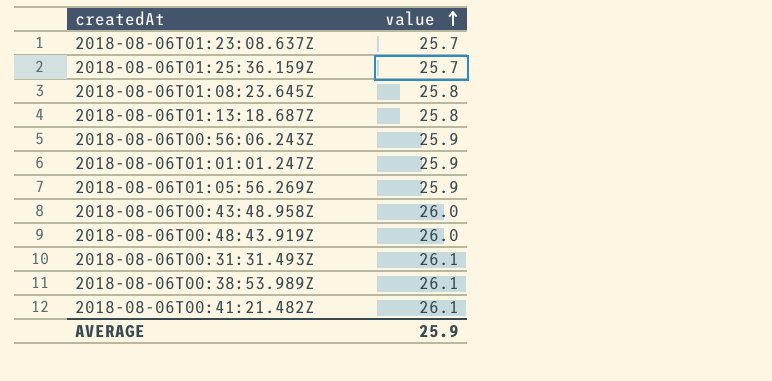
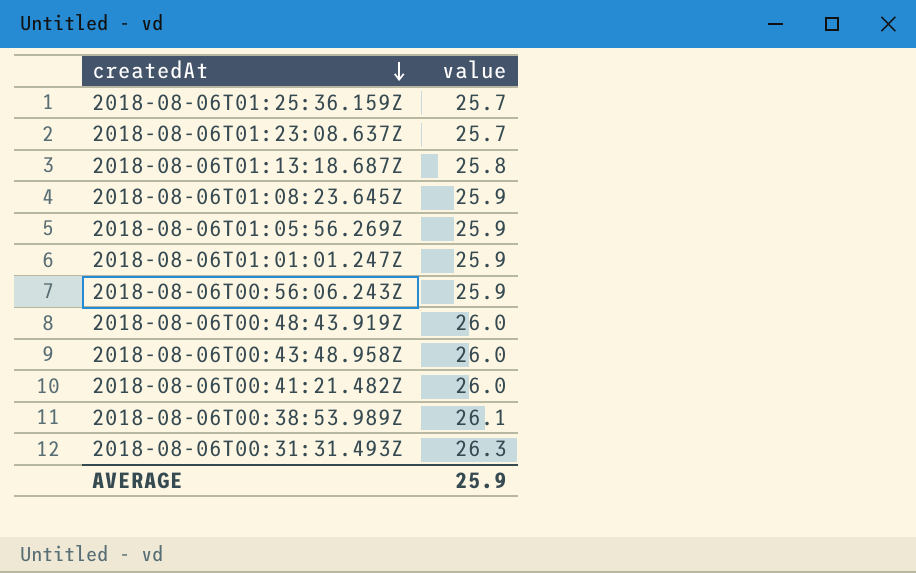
row order: value ascending -> createdAt descending
2018-08-06T01:08:23.645Z | value: 25.8 -> 25.9
2018-08-06T00:41:21.482Z | value: 26.1 -> 26.0
2018-08-06T00:31:31.493Z | value: 26.1 -> 26.3

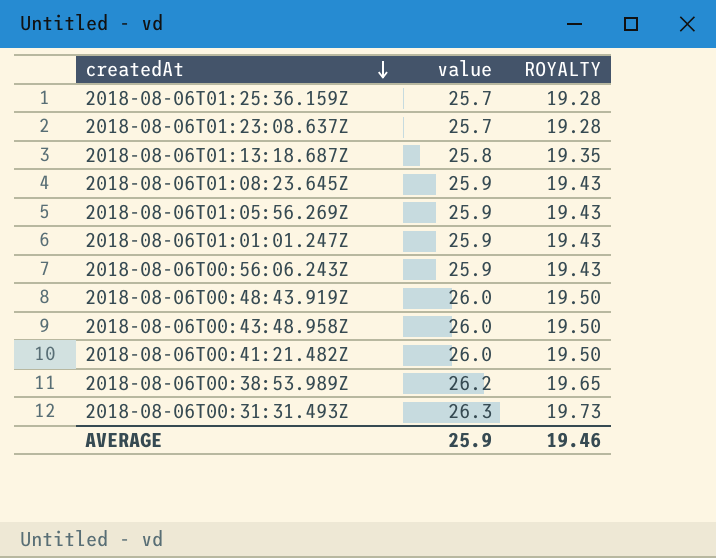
column ROYALTY | formula: none -> [value] * 0.75
2018-08-06T00:38:53.989Z | value: 26.1 -> 26.2

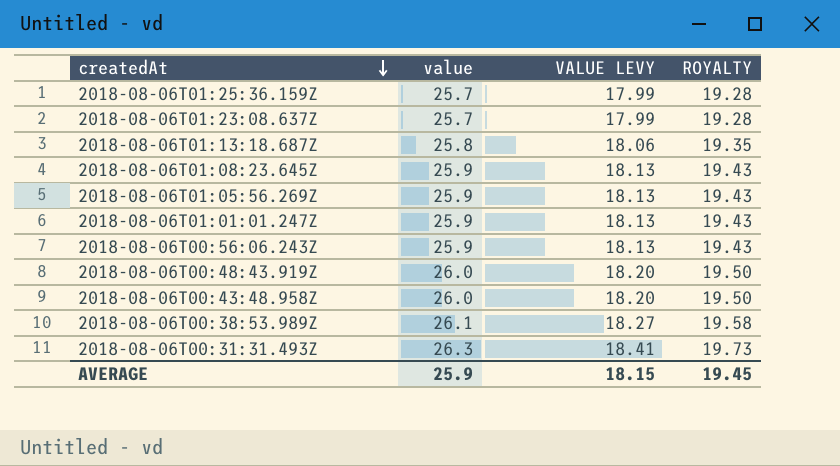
column VALUE LEVY | formula: none -> [value] * 0.7
row 2018-08-06T00:41:21.482Z: 26.0 | 19.50 -> none
2018-08-06T00:38:53.989Z | value: 26.2 -> 26.1
2018-08-06T00:38:53.989Z | ROYALTY: 19.65 -> 19.58
AVERAGE | ROYALTY: 19.46 -> 19.45

